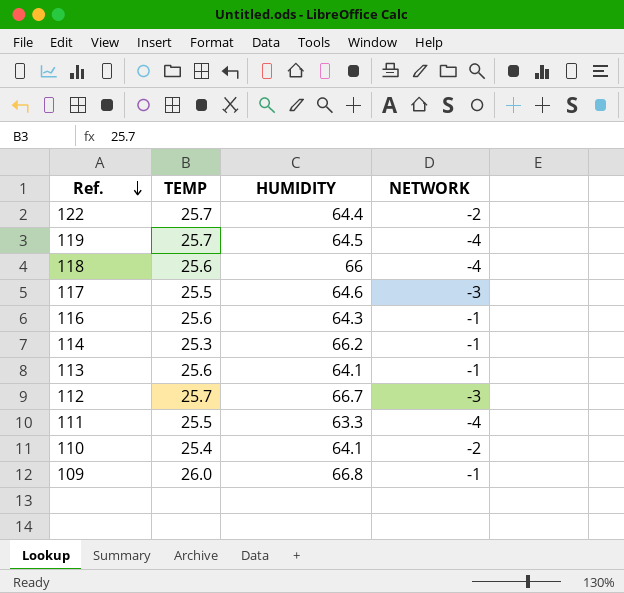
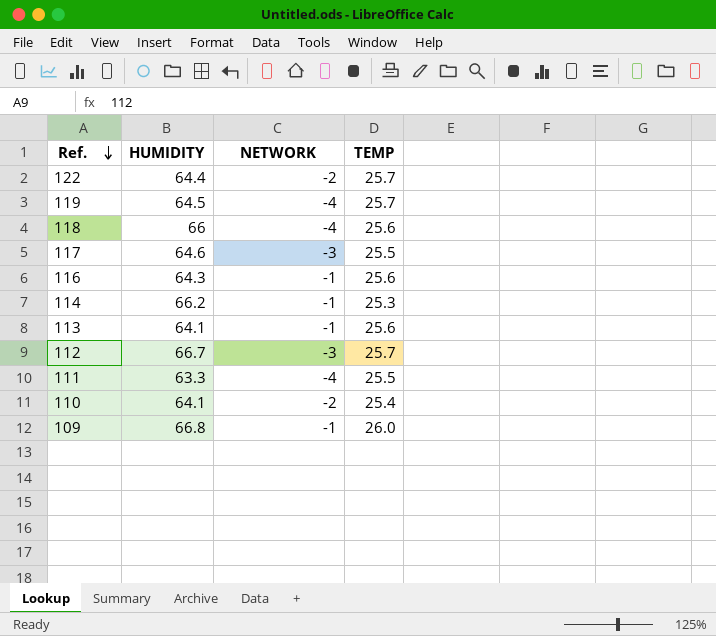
column TEMP | position: 2 -> 4

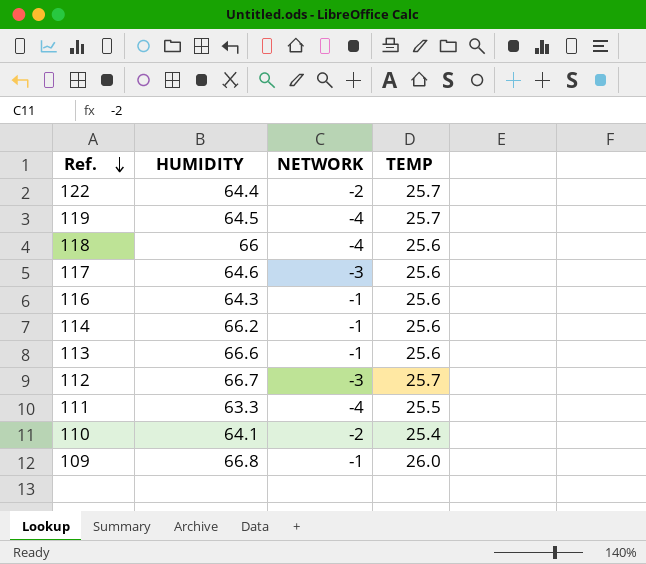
117 | TEMP: 25.5 -> 25.6
114 | TEMP: 25.3 -> 25.6
113 | HUMIDITY: 64.1 -> 66.6

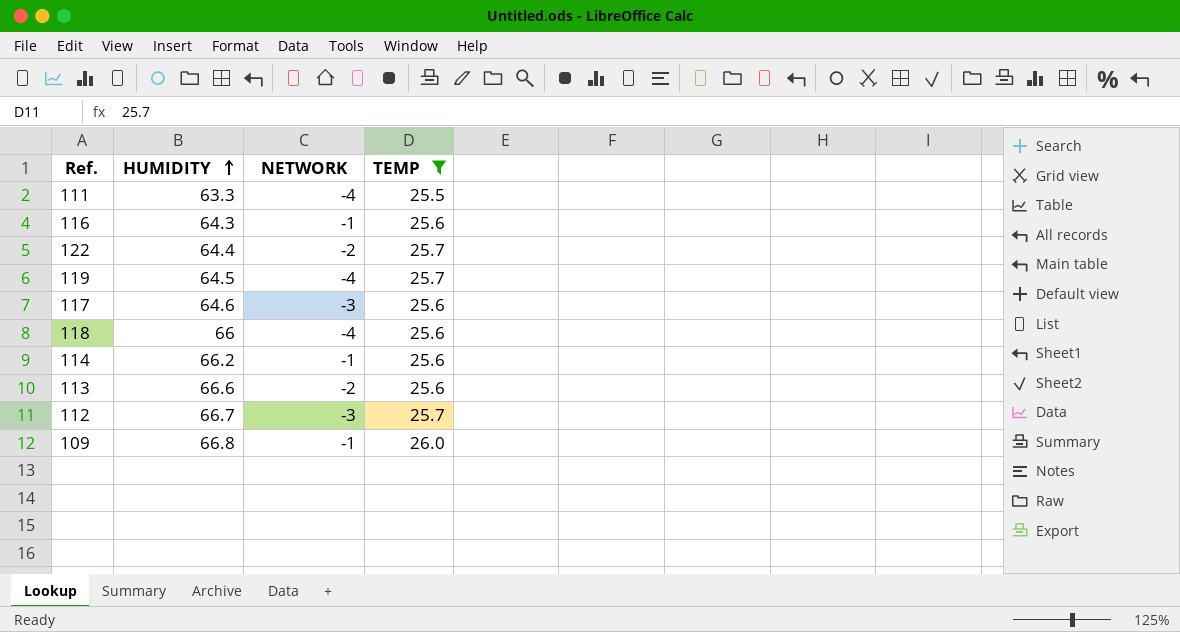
filter: none -> TEMP != 25.4
row order: Ref. descending -> HUMIDITY ascending
113 | NETWORK: -1 -> -2

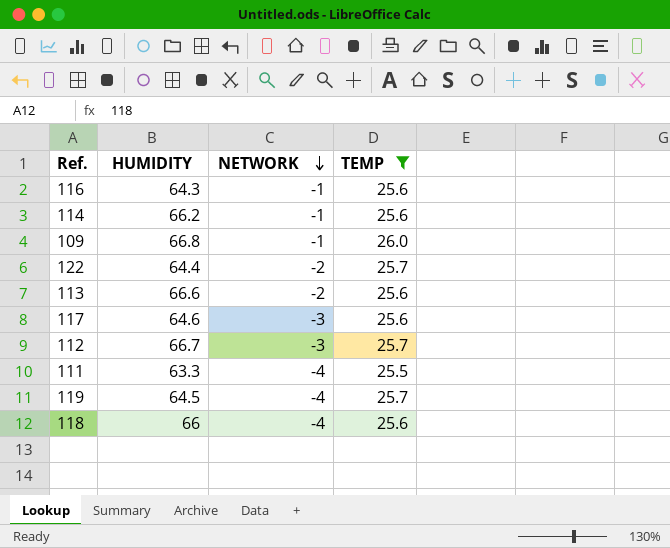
row order: HUMIDITY ascending -> NETWORK descending

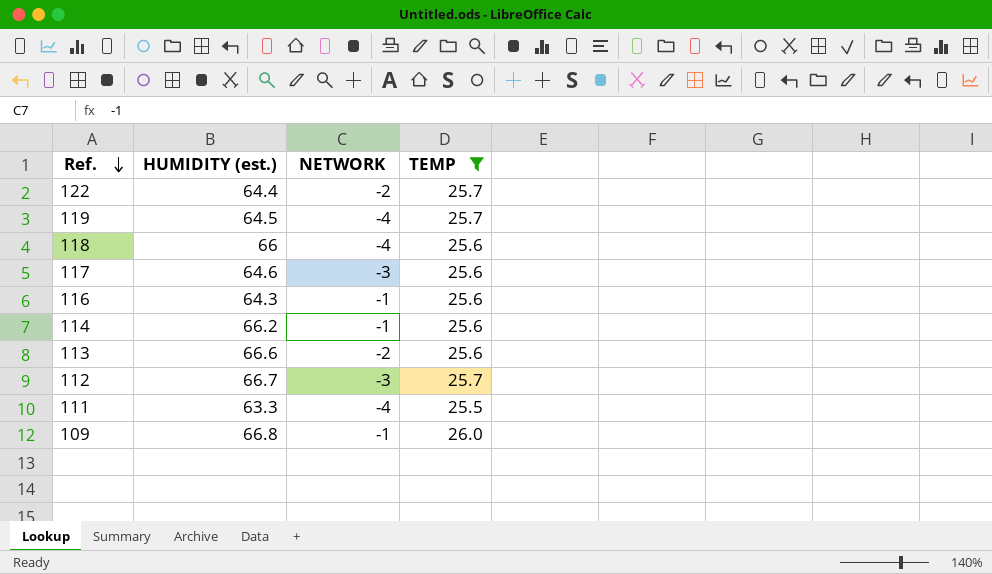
row order: NETWORK descending -> Ref. descending
column name: HUMIDITY -> HUMIDITY (est.)

